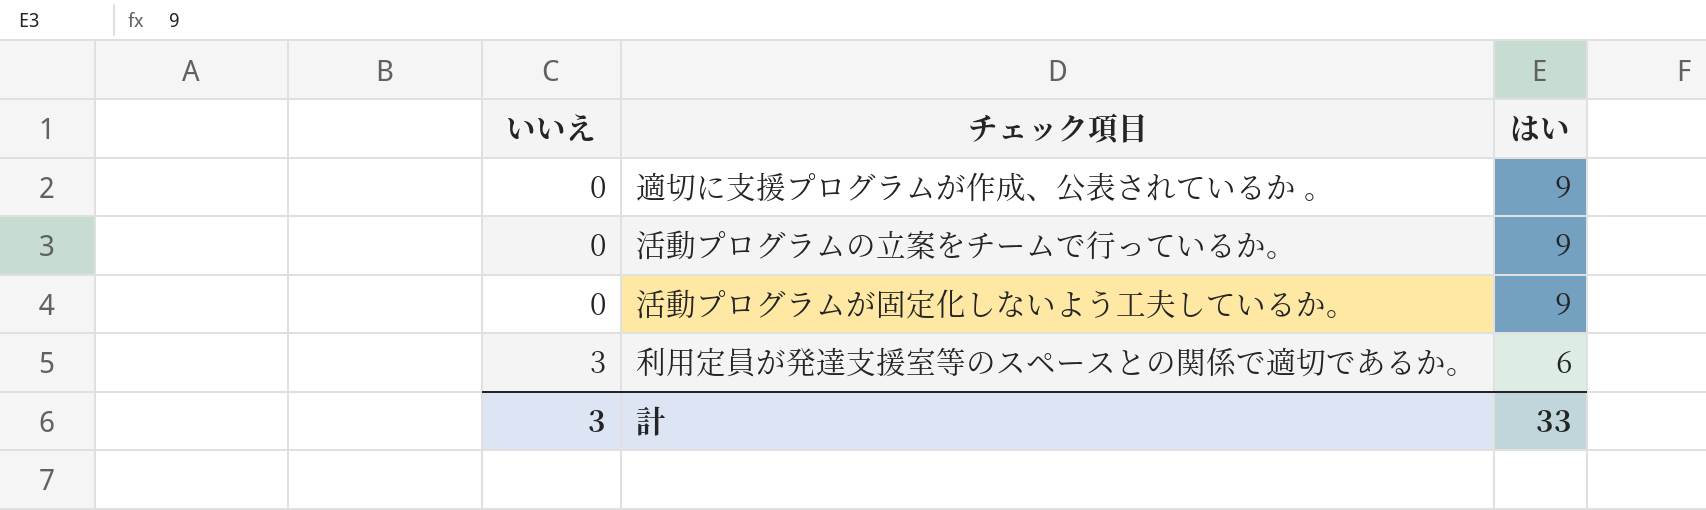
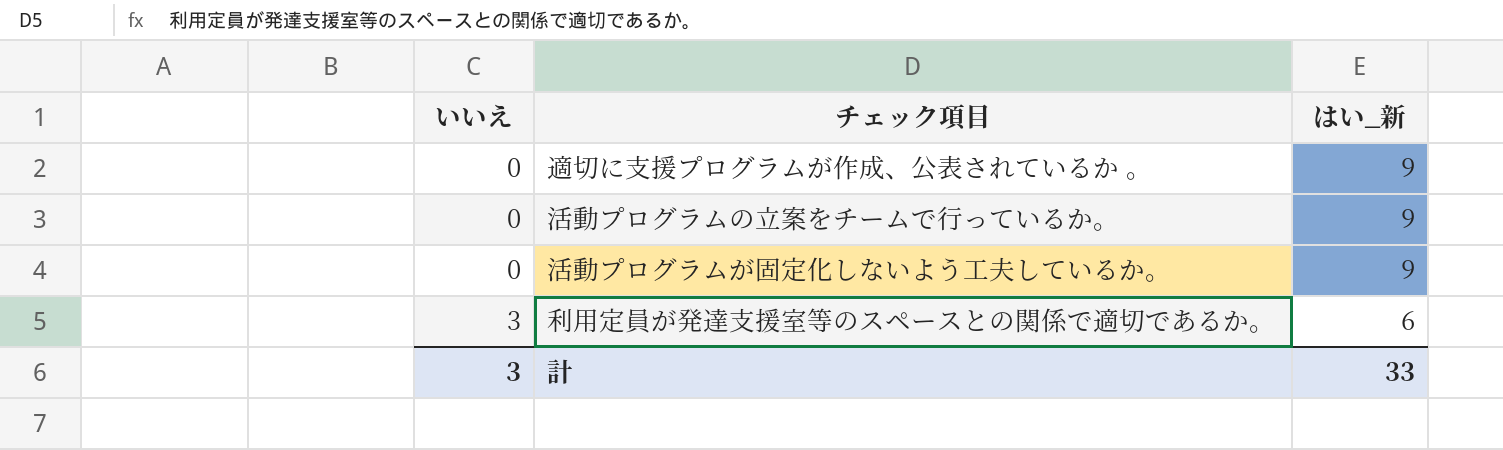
column name: はい -> はい_新

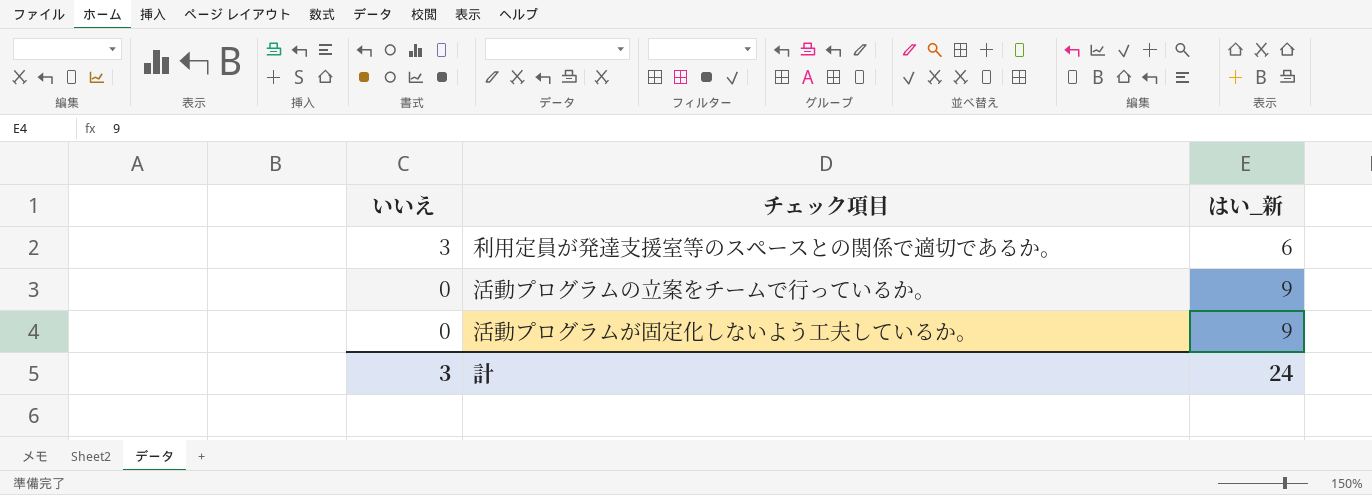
row order: いいえ ascending -> いいえ descending
row 適切に支援プログラムが作成、公表されているか 。: 0 | 9 -> none
計 | はい_新: 33 -> 24

